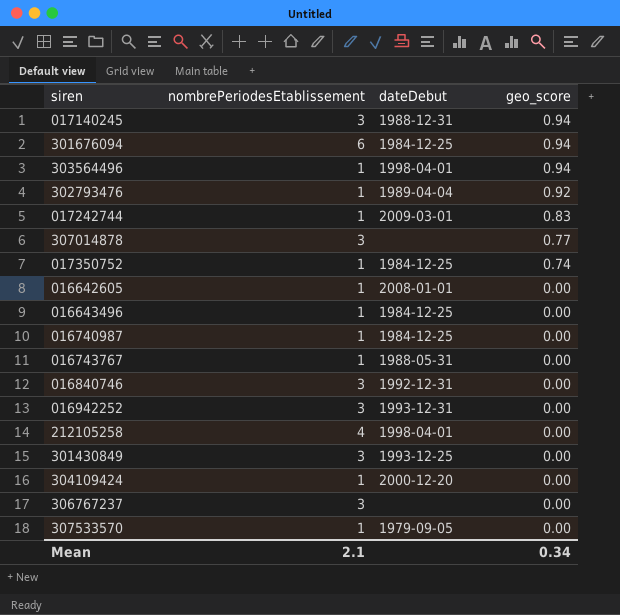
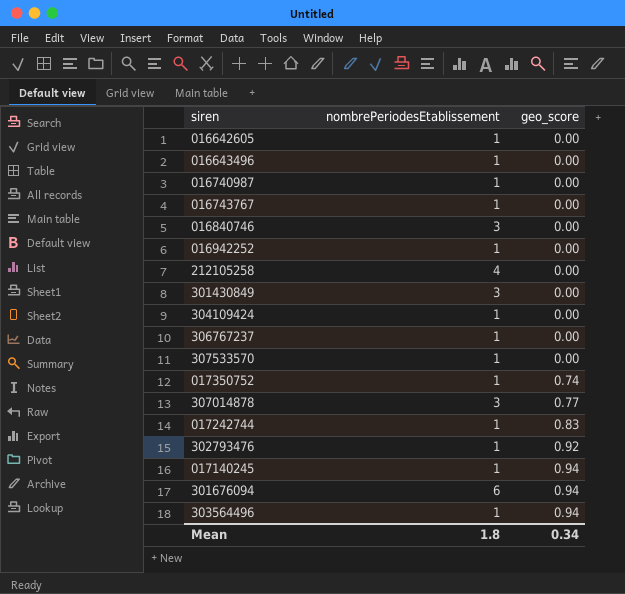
row order: geo_score descending -> geo_score ascending
column dateDebut | position: 3 -> none
016942252 | nombrePeriodesEtablissement: 3 -> 1
306767237 | nombrePeriodesEtablissement: 3 -> 1
017140245 | nombrePeriodesEtablissement: 3 -> 1
Mean | nombrePeriodesEtablissement: 2.1 -> 1.8

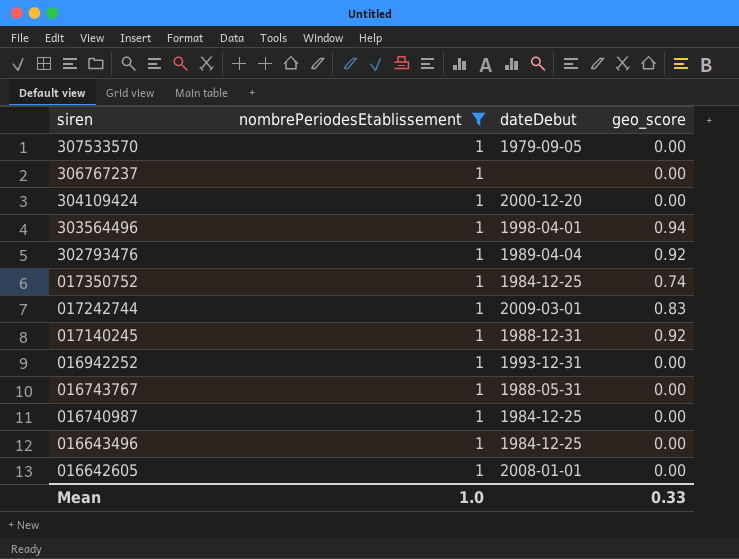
filter: none -> nombrePeriodesEtablissement = 1
row order: geo_score ascending -> siren descending
column dateDebut | position: none -> 3
017140245 | geo_score: 0.94 -> 0.92
Mean | nombrePeriodesEtablissement: 1.8 -> 1.0
Mean | geo_score: 0.34 -> 0.33

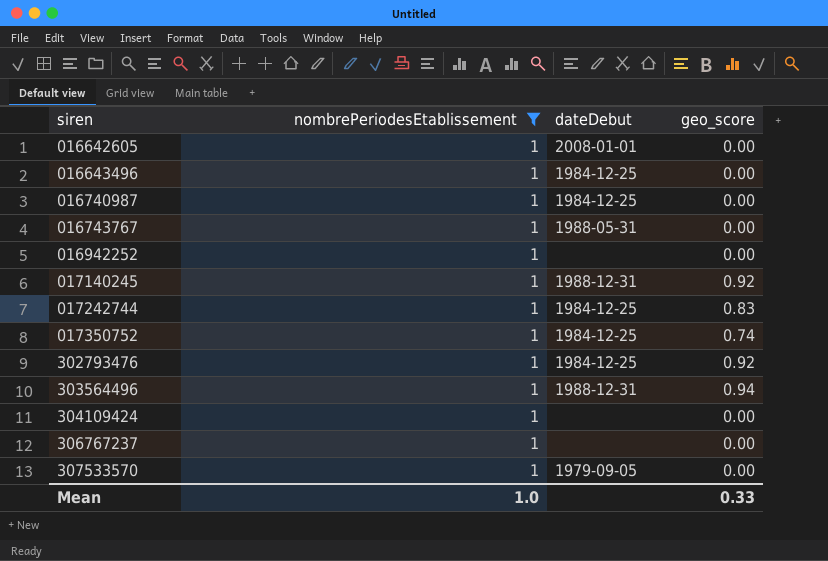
row order: siren descending -> siren ascending
016942252 | dateDebut: 1993-12-31 -> none
017242744 | dateDebut: 2009-03-01 -> 1984-12-25
302793476 | dateDebut: 1989-04-04 -> 1984-12-25
303564496 | dateDebut: 1998-04-01 -> 1988-12-31
304109424 | dateDebut: 2000-12-20 -> none

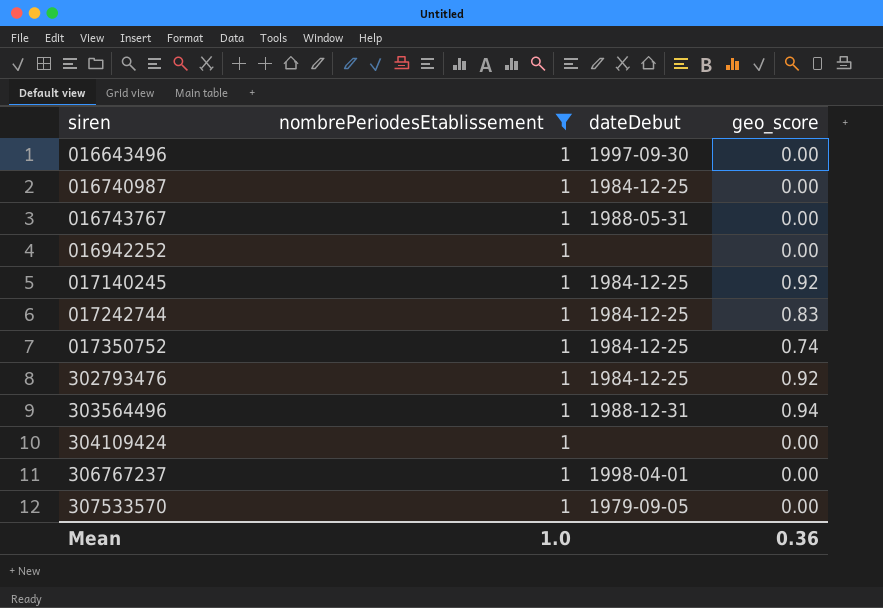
row 016642605: 1 | 2008-01-01 | 0.00 -> none
016643496 | dateDebut: 1984-12-25 -> 1997-09-30
017140245 | dateDebut: 1988-12-31 -> 1984-12-25
306767237 | dateDebut: none -> 1998-04-01
Mean | geo_score: 0.33 -> 0.36

